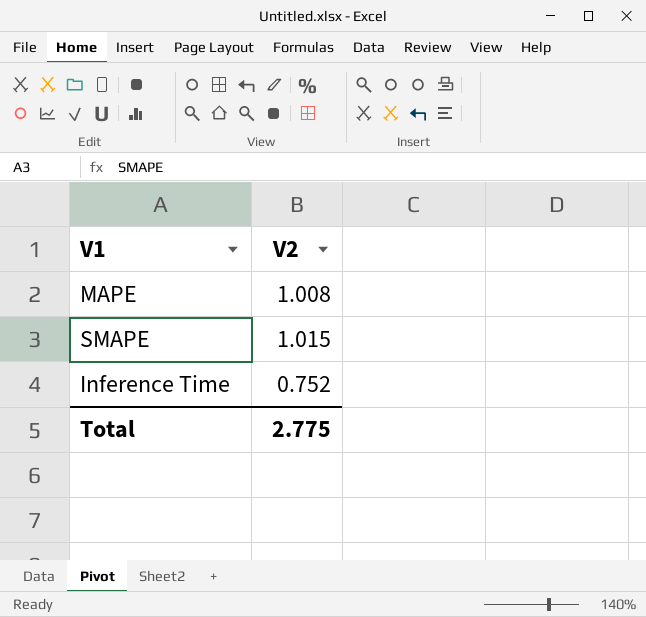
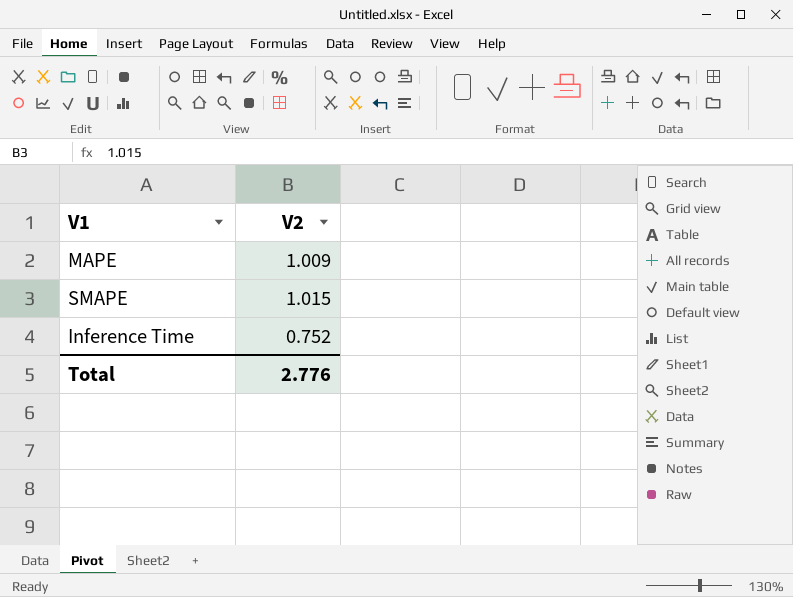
MAPE | V2: 1.008 -> 1.009
Total | V2: 2.775 -> 2.776

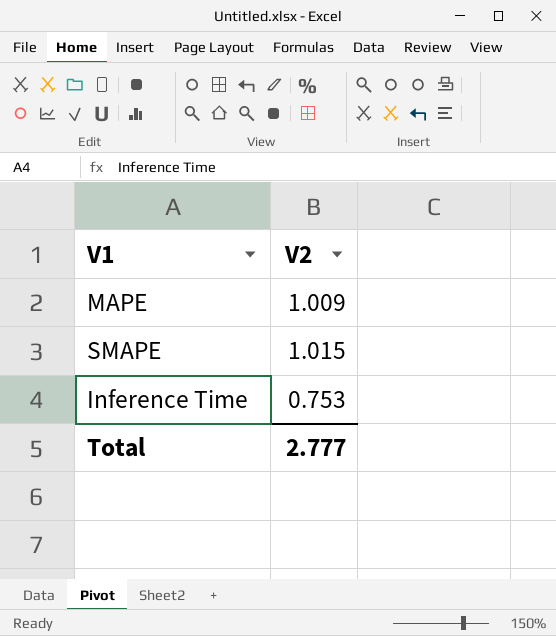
Inference Time | V2: 0.752 -> 0.753
Total | V2: 2.776 -> 2.777

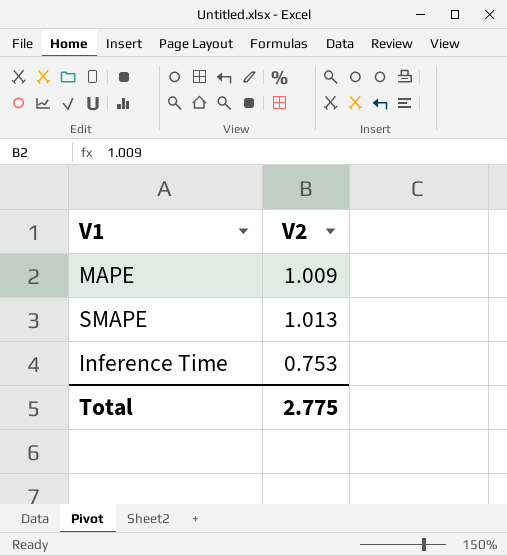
SMAPE | V2: 1.015 -> 1.013
Total | V2: 2.777 -> 2.775

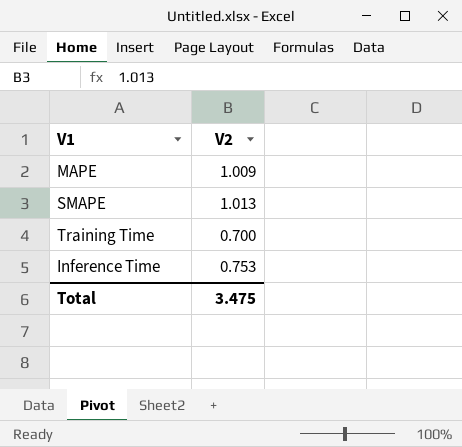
row Training Time: none -> 0.700
Total | V2: 2.775 -> 3.475

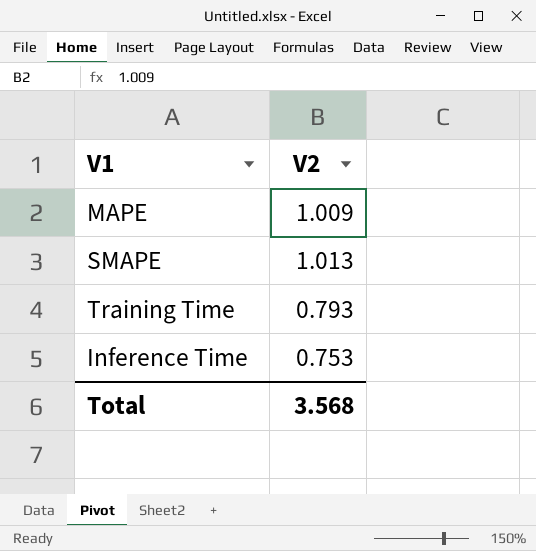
Training Time | V2: 0.700 -> 0.793
Total | V2: 3.475 -> 3.568

